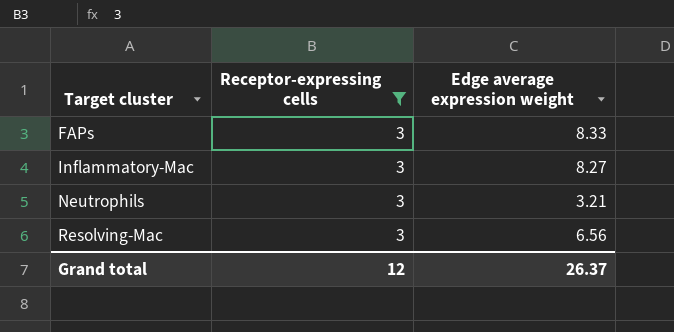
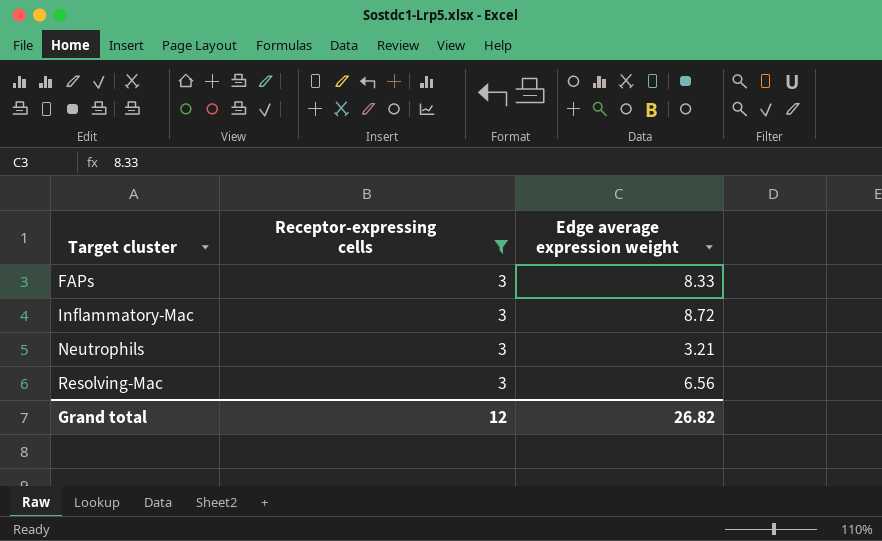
Inflammatory-Mac | Edge average expression weight: 8.27 -> 8.72
Grand total | Edge average expression weight: 26.37 -> 26.82

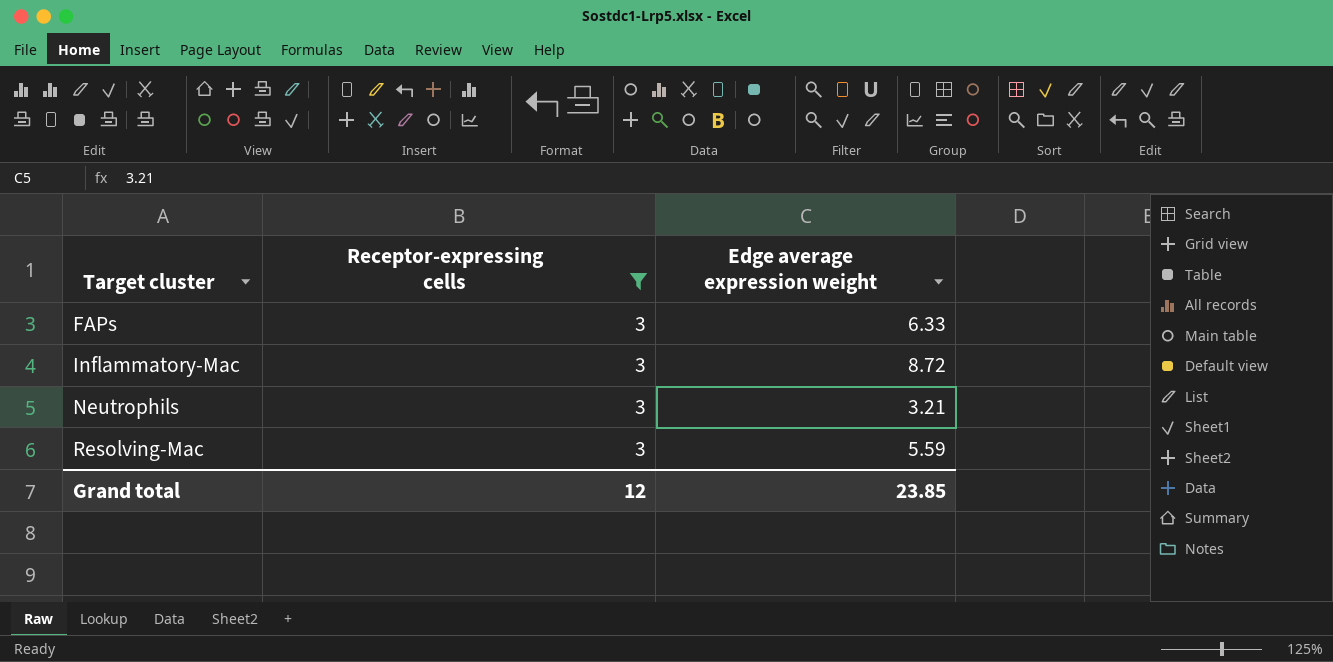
FAPs | Edge average expression weight: 8.33 -> 6.33
Resolving-Mac | Edge average expression weight: 6.56 -> 5.59
Grand total | Edge average expression weight: 26.82 -> 23.85

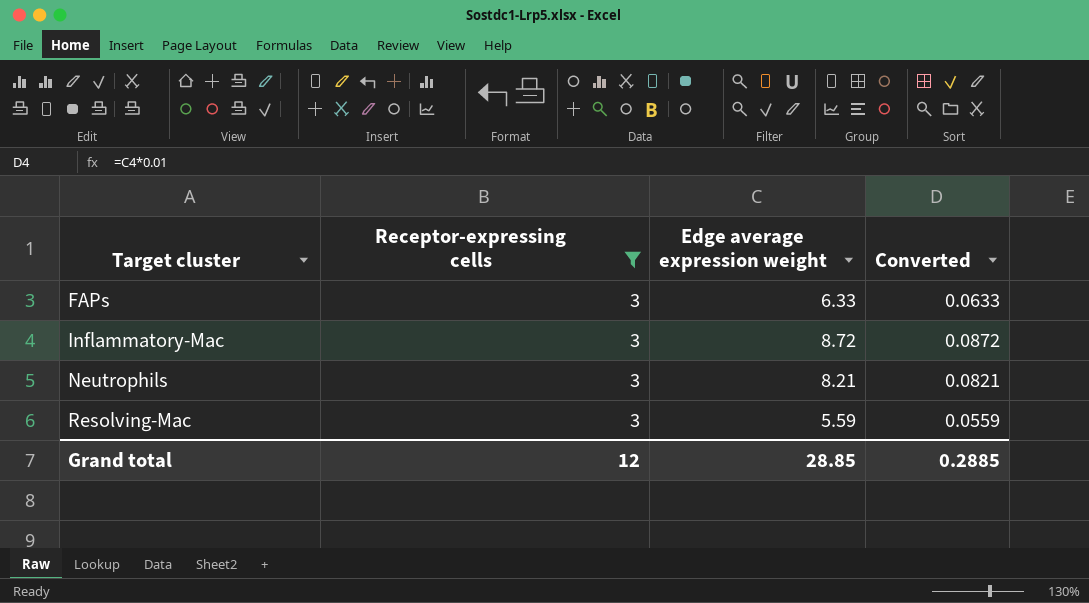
column Converted | formula: none -> [Edge average expression weight] * 0.01
Neutrophils | Edge average expression weight: 3.21 -> 8.21
Grand total | Edge average expression weight: 23.85 -> 28.85

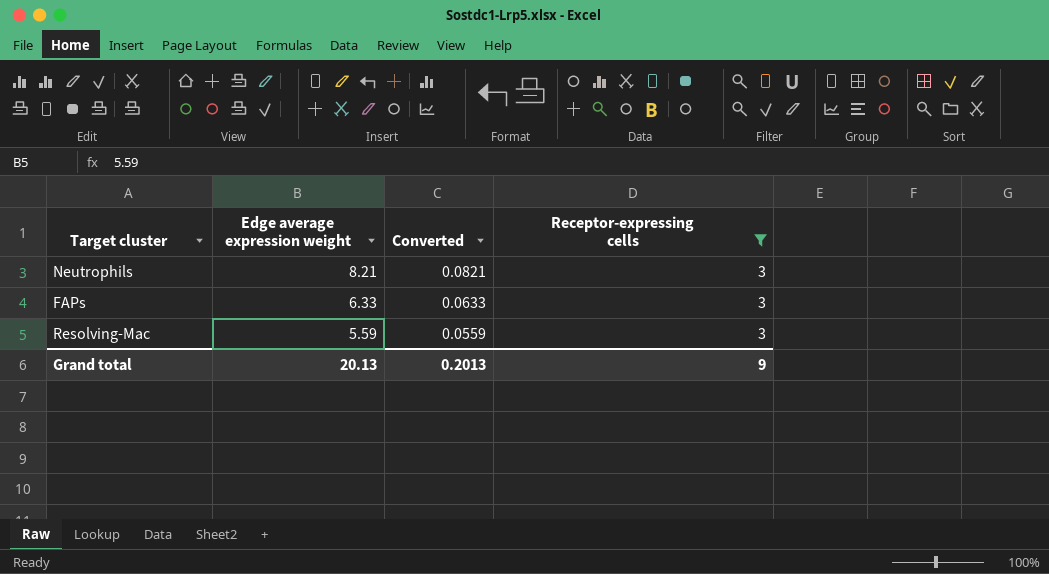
row order: Target cluster ascending -> Edge average expression weight descending
column Receptor-expressing cells | position: 2 -> 4
row Inflammatory-Mac: 3 | 8.72 | 0.0872 -> none
Grand total | Edge average expression weight: 28.85 -> 20.13
Grand total | Converted: 0.2885 -> 0.2013
Grand total | Receptor-expressing cells: 12 -> 9

